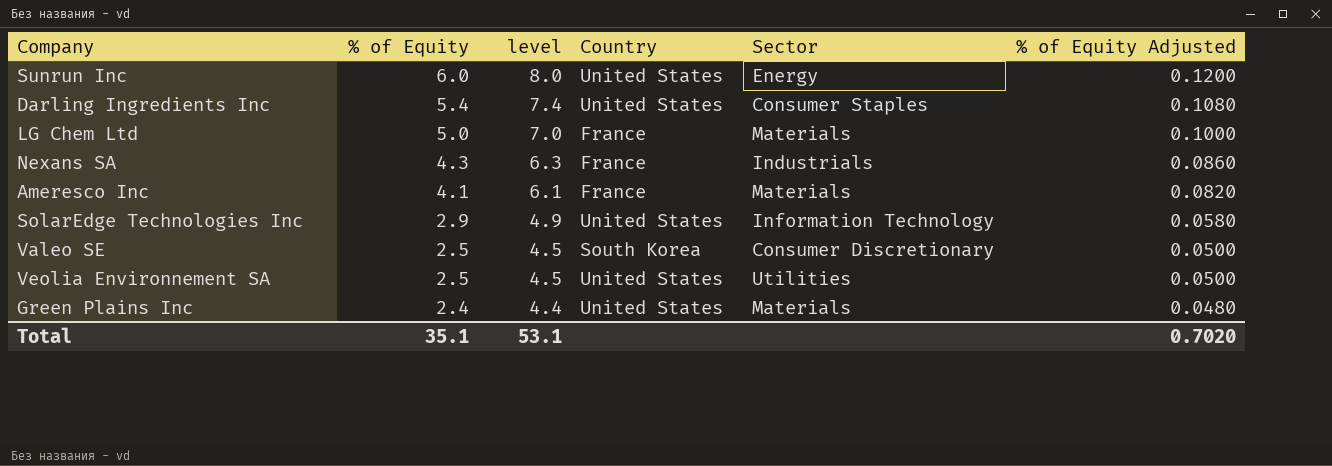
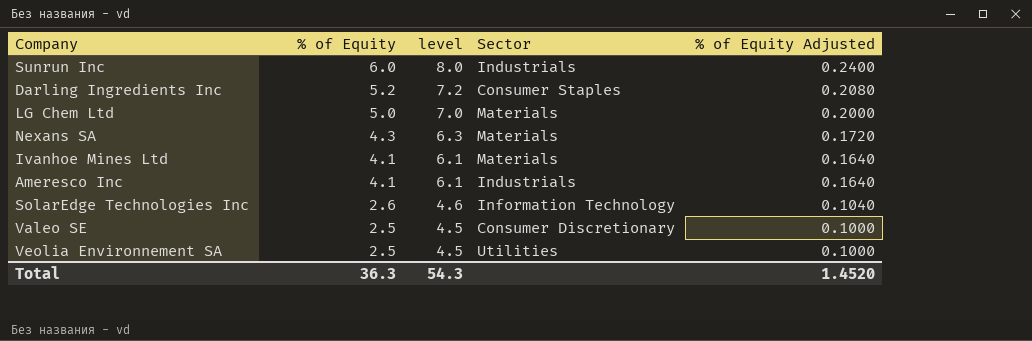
column Country | position: 4 -> none
column % of Equity Adjusted | formula: [% of Equity] * 0.02 -> [% of Equity] * 0.04
row Green Plains Inc: 2.4 | 4.4 | United States | Materials | 0.0480 -> none
Sunrun Inc | Sector: Energy -> Industrials
Darling Ingredients Inc | % of Equity: 5.4 -> 5.2
Darling Ingredients Inc | level: 7.4 -> 7.2
Nexans SA | Sector: Industrials -> Materials
row Ivanhoe Mines Ltd: none -> 4.1 | 6.1 | Materials | 0.1640
Ameresco Inc | Sector: Materials -> Industrials
SolarEdge Technologies Inc | % of Equity: 2.9 -> 2.6
SolarEdge Technologies Inc | level: 4.9 -> 4.6
Total | % of Equity: 35.1 -> 36.3
Total | level: 53.1 -> 54.3
Total | % of Equity Adjusted: 0.7020 -> 1.4520

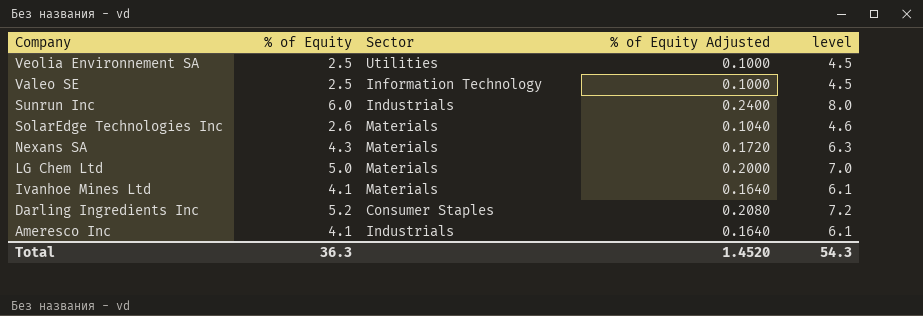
row order: % of Equity descending -> Company descending
column level | position: 3 -> 5
Valeo SE | Sector: Consumer Discretionary -> Information Technology
SolarEdge Technologies Inc | Sector: Information Technology -> Materials

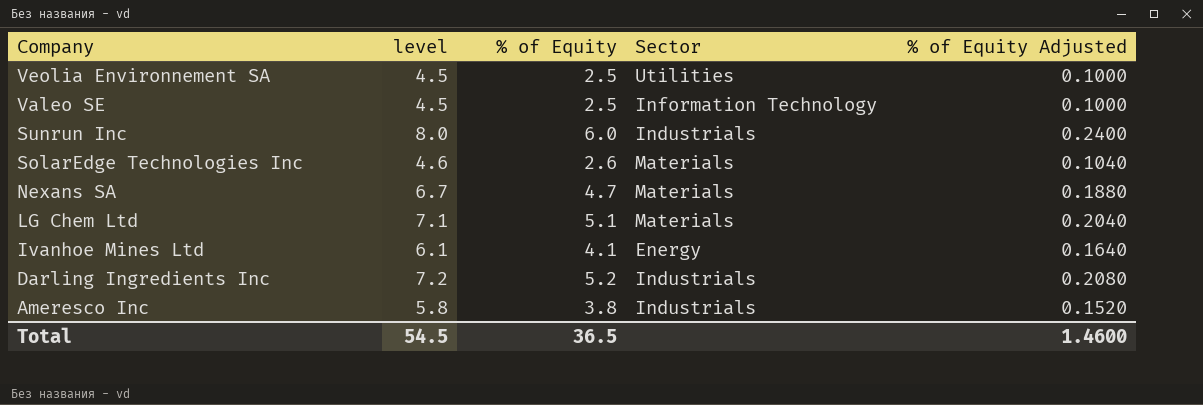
column level | position: 5 -> 2
Nexans SA | level: 6.3 -> 6.7
Nexans SA | % of Equity: 4.3 -> 4.7
Nexans SA | % of Equity Adjusted: 0.1720 -> 0.1880
LG Chem Ltd | level: 7.0 -> 7.1
LG Chem Ltd | % of Equity: 5.0 -> 5.1
LG Chem Ltd | % of Equity Adjusted: 0.2000 -> 0.2040
Ivanhoe Mines Ltd | Sector: Materials -> Energy
Darling Ingredients Inc | Sector: Consumer Staples -> Industrials
Ameresco Inc | level: 6.1 -> 5.8
Ameresco Inc | % of Equity: 4.1 -> 3.8
Ameresco Inc | % of Equity Adjusted: 0.1640 -> 0.1520
Total | level: 54.3 -> 54.5
Total | % of Equity: 36.3 -> 36.5
Total | % of Equity Adjusted: 1.4520 -> 1.4600

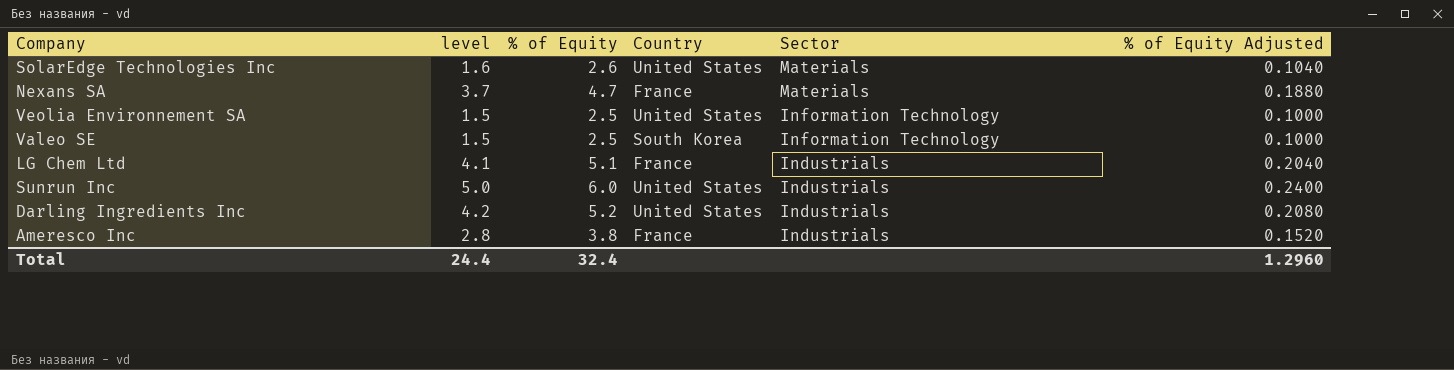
row order: Company descending -> Sector descending
column level | formula: [% of Equity] + 2 -> [% of Equity] - 1
column Country | position: none -> 4
row Ivanhoe Mines Ltd: 6.1 | 4.1 | Energy | 0.1640 -> none
Veolia Environnement SA | Sector: Utilities -> Information Technology
LG Chem Ltd | Sector: Materials -> Industrials
Total | level: 54.5 -> 24.4
Total | % of Equity: 36.5 -> 32.4
Total | % of Equity Adjusted: 1.4600 -> 1.2960

